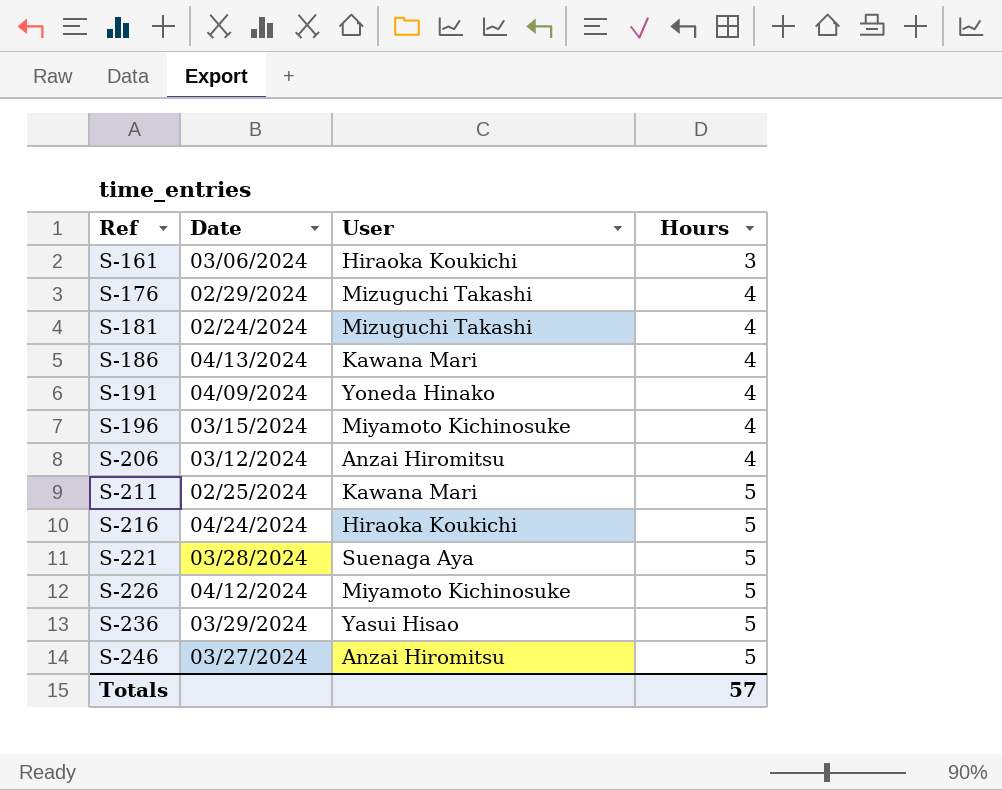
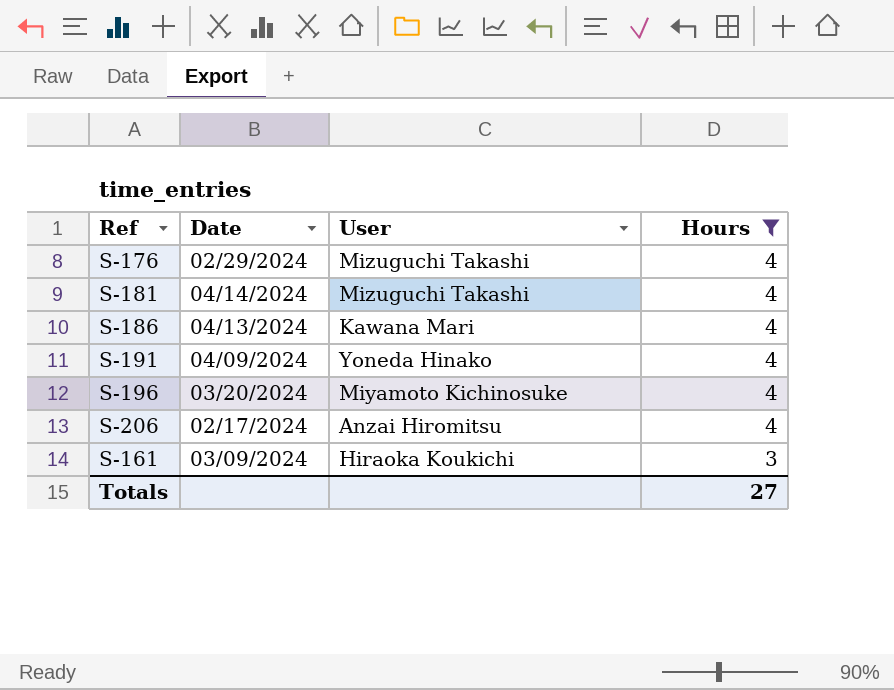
filter: none -> Hours != 5
row order: Ref ascending -> Hours descending
S-181 | Date: 02/24/2024 -> 04/14/2024
S-196 | Date: 03/15/2024 -> 03/20/2024
S-206 | Date: 03/12/2024 -> 02/17/2024
S-161 | Date: 03/06/2024 -> 03/09/2024
Totals | Hours: 57 -> 27

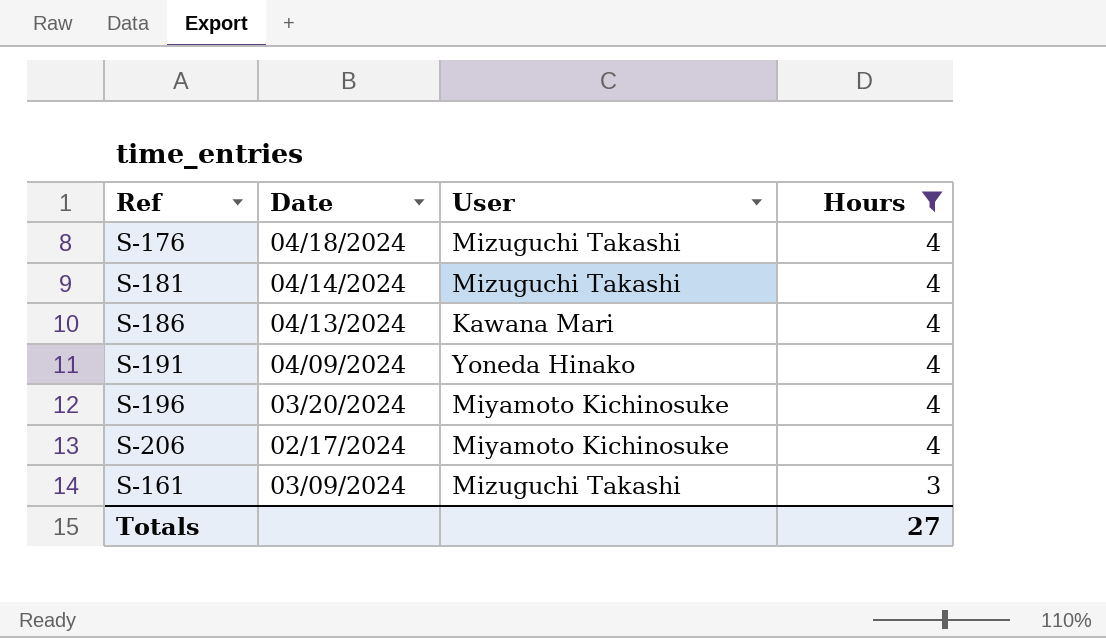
S-176 | Date: 02/29/2024 -> 04/18/2024
S-206 | User: Anzai Hiromitsu -> Miyamoto Kichinosuke
S-161 | User: Hiraoka Koukichi -> Mizuguchi Takashi

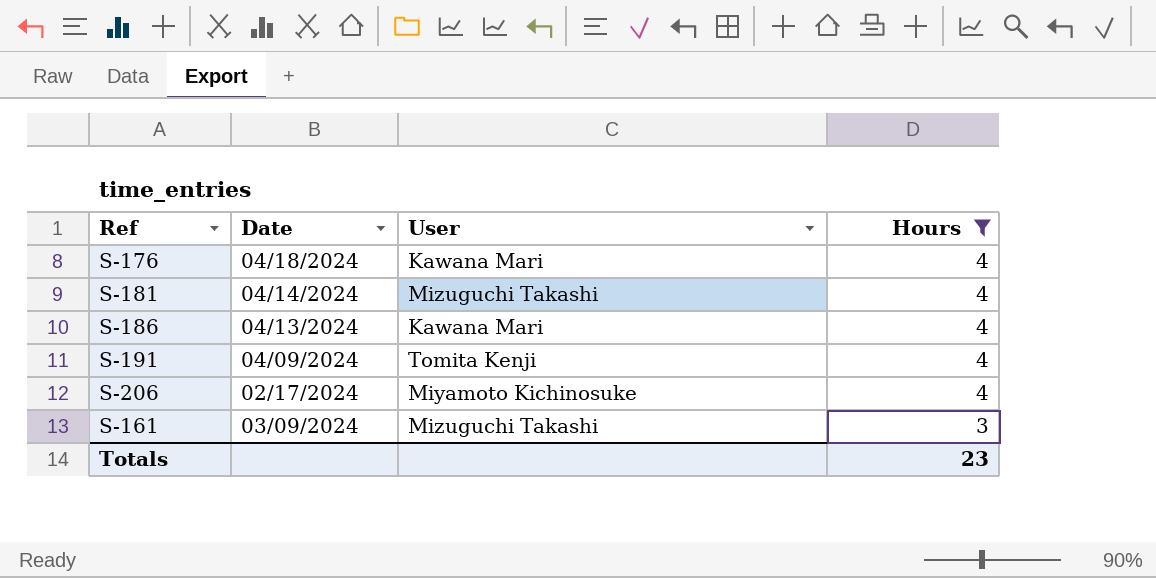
row S-196: 03/20/2024 | Miyamoto Kichinosuke | 4 -> none
S-176 | User: Mizuguchi Takashi -> Kawana Mari
S-191 | User: Yoneda Hinako -> Tomita Kenji
Totals | Hours: 27 -> 23

